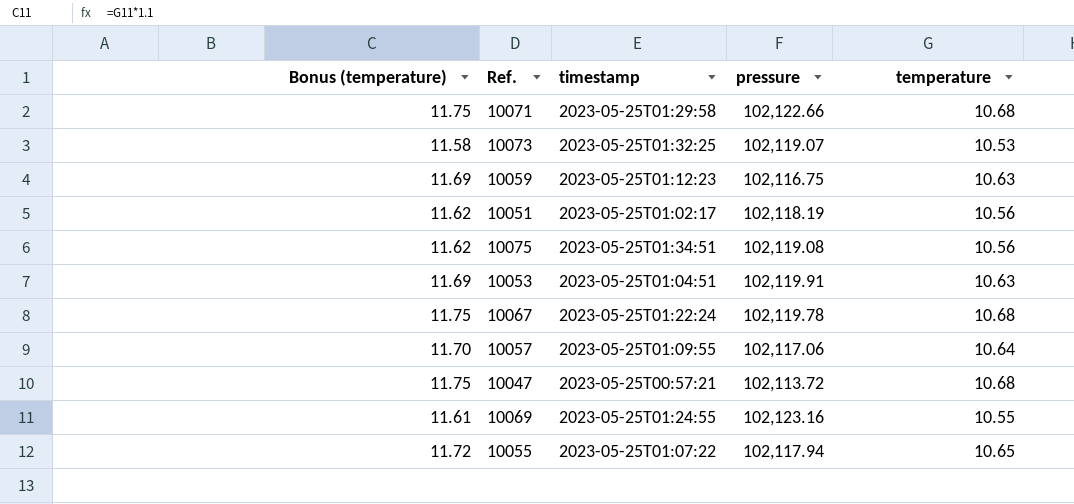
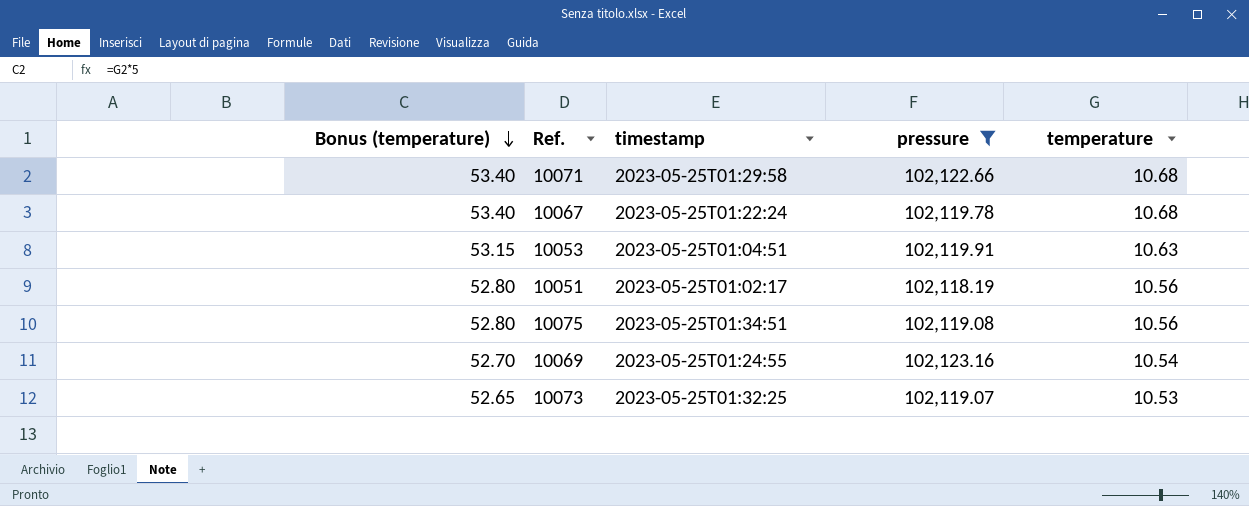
filter: none -> pressure >= 102,118.19
row order: none -> Bonus (temperature) descending
column Bonus (temperature) | formula: [temperature] * 1.1 -> [temperature] * 5
10069 | temperature: 10.55 -> 10.54

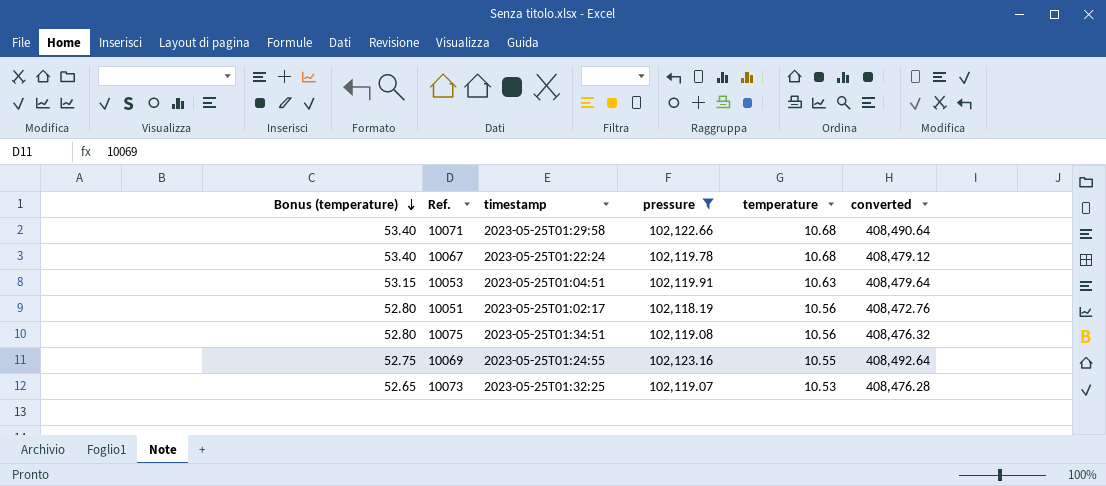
column converted | formula: none -> [pressure] * 4
10069 | Bonus (temperature): 52.70 -> 52.75
10069 | temperature: 10.54 -> 10.55

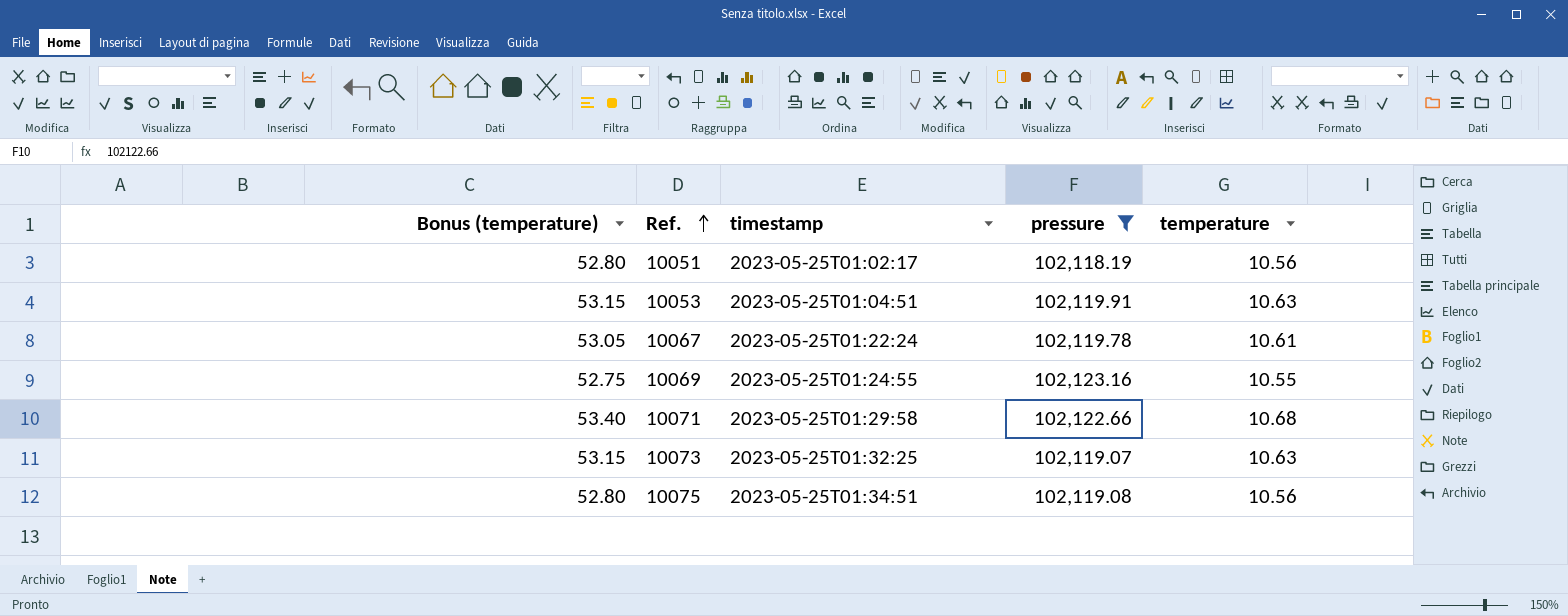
row order: Bonus (temperature) descending -> Ref. ascending
column converted | formula: [pressure] * 4 -> none
10067 | Bonus (temperature): 53.40 -> 53.05
10067 | temperature: 10.68 -> 10.61
10073 | Bonus (temperature): 52.65 -> 53.15
10073 | temperature: 10.53 -> 10.63

